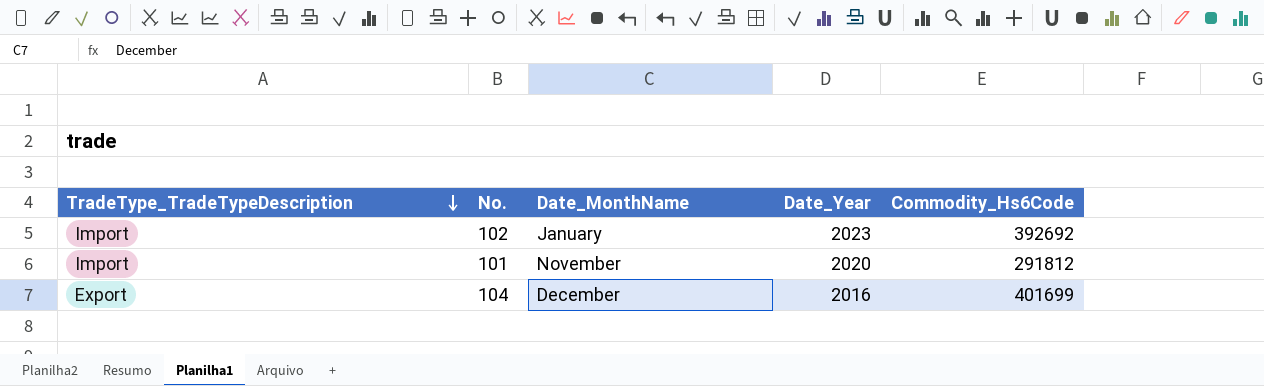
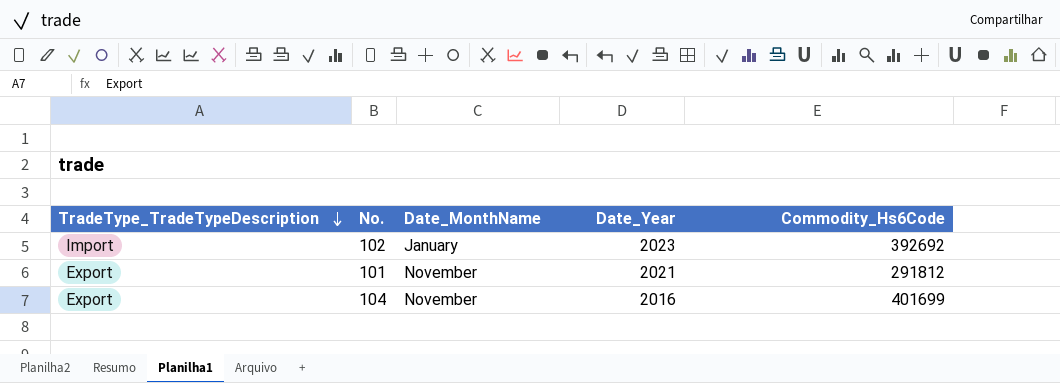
101 | TradeType_TradeTypeDescription: Import -> Export
101 | Date_Year: 2020 -> 2021
104 | Date_MonthName: December -> November

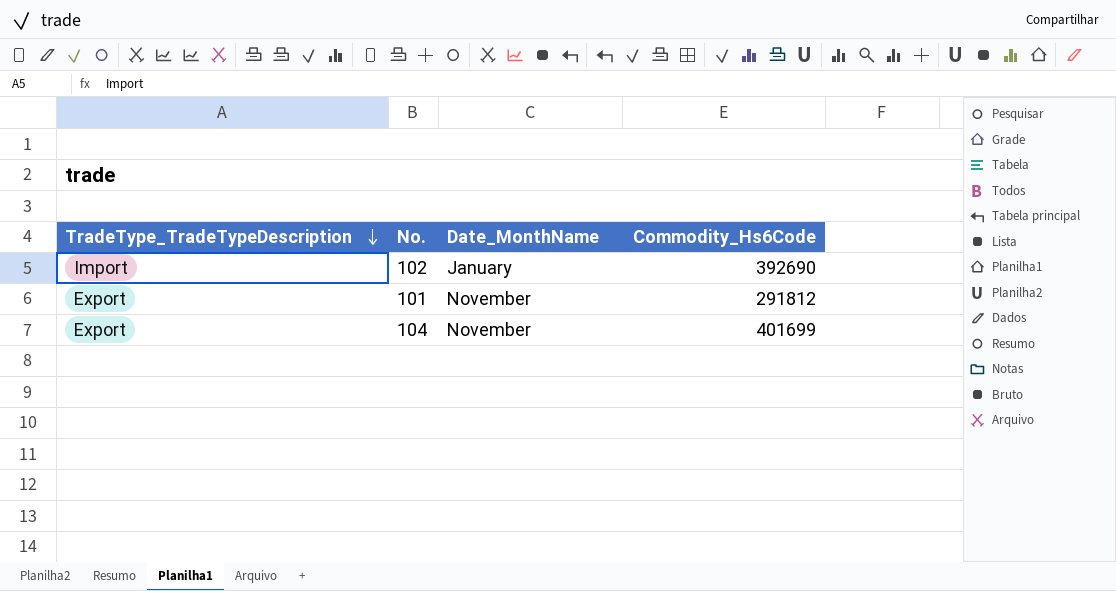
column Date_Year | position: 4 -> none
102 | Commodity_Hs6Code: 392692 -> 392690

